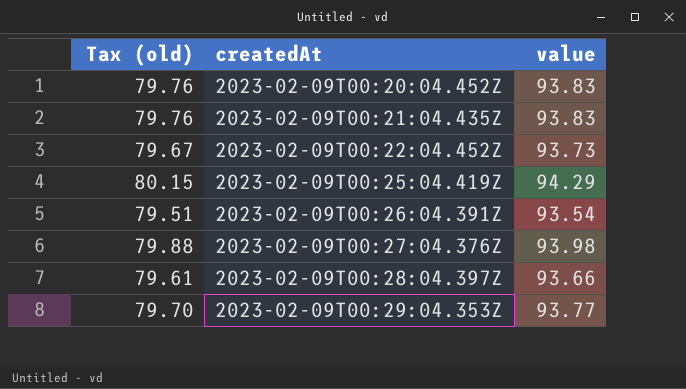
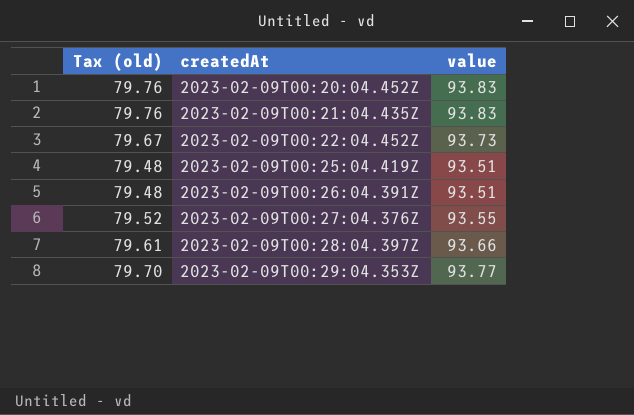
2023-02-09T00:25:04.419Z | Tax (old): 80.15 -> 79.48
2023-02-09T00:25:04.419Z | value: 94.29 -> 93.51
2023-02-09T00:26:04.391Z | Tax (old): 79.51 -> 79.48
2023-02-09T00:26:04.391Z | value: 93.54 -> 93.51
2023-02-09T00:27:04.376Z | Tax (old): 79.88 -> 79.52
2023-02-09T00:27:04.376Z | value: 93.98 -> 93.55

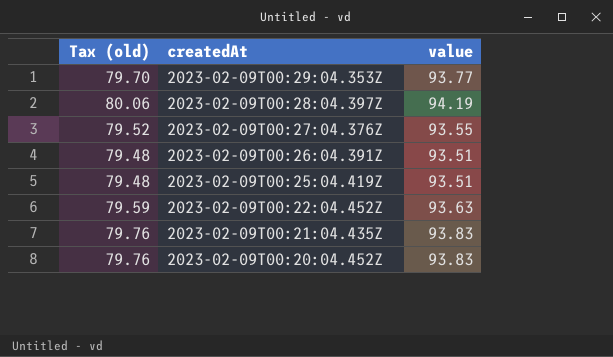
row order: createdAt ascending -> createdAt descending
2023-02-09T00:28:04.397Z | Tax (old): 79.61 -> 80.06
2023-02-09T00:28:04.397Z | value: 93.66 -> 94.19
2023-02-09T00:22:04.452Z | Tax (old): 79.67 -> 79.59
2023-02-09T00:22:04.452Z | value: 93.73 -> 93.63

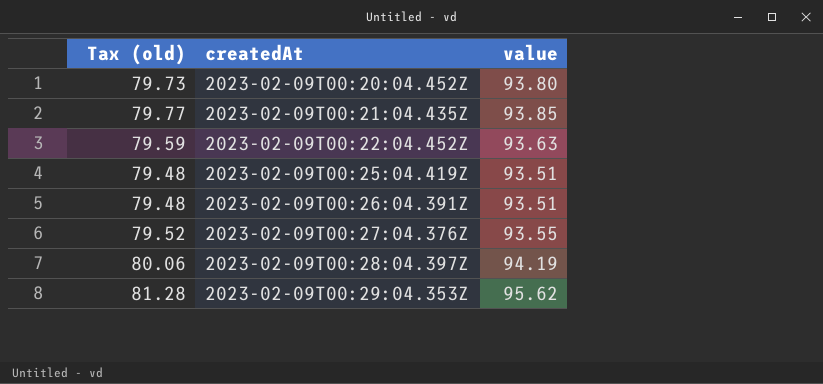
row order: createdAt descending -> createdAt ascending
2023-02-09T00:20:04.452Z | Tax (old): 79.76 -> 79.73
2023-02-09T00:20:04.452Z | value: 93.83 -> 93.80
2023-02-09T00:21:04.435Z | Tax (old): 79.76 -> 79.77
2023-02-09T00:21:04.435Z | value: 93.83 -> 93.85
2023-02-09T00:29:04.353Z | Tax (old): 79.70 -> 81.28
2023-02-09T00:29:04.353Z | value: 93.77 -> 95.62

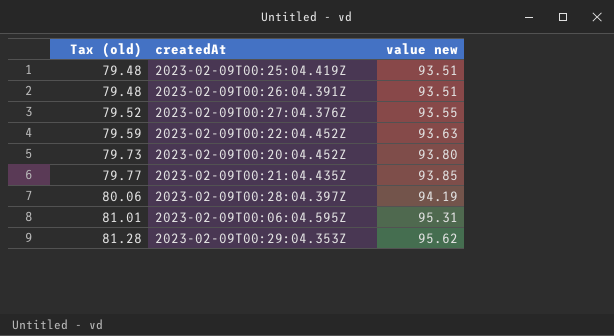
row order: createdAt ascending -> Tax (old) ascending
column name: value -> value new
row 2023-02-09T00:06:04.595Z: none -> 81.01 | 95.31

